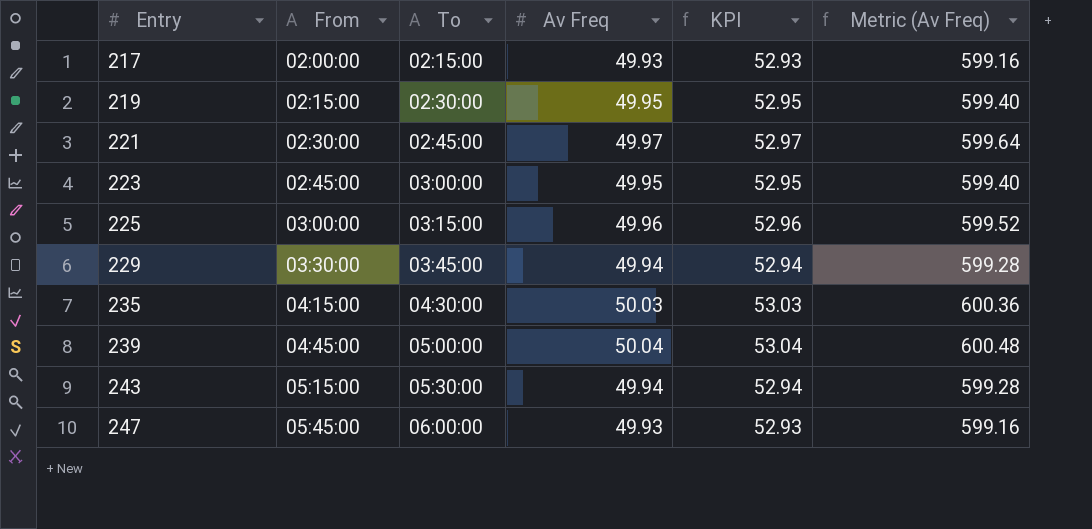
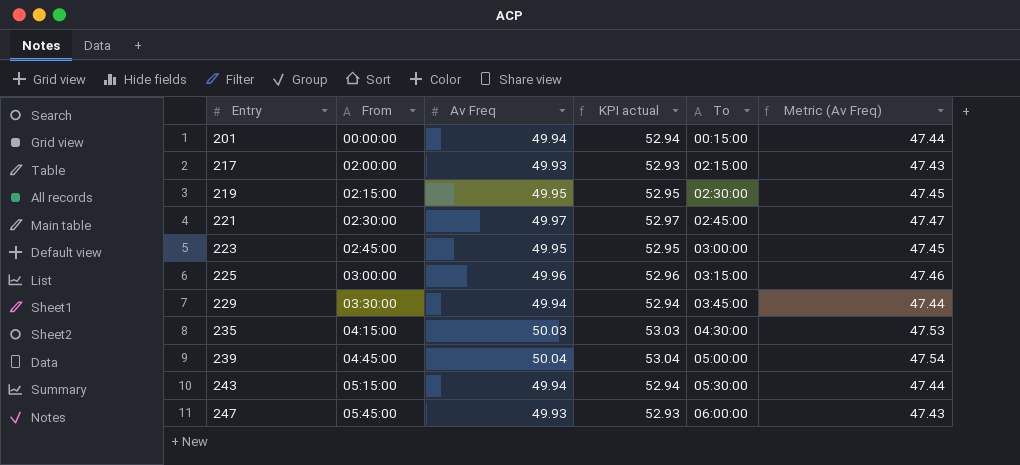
column name: KPI -> KPI actual
column To | position: 3 -> 5
column Metric (Av Freq) | formula: [Av Freq] * 12 -> [Av Freq] * 0.95
row 201: none -> 00:00:00 | 49.94 | 52.94 | 00:15:00 | 47.44

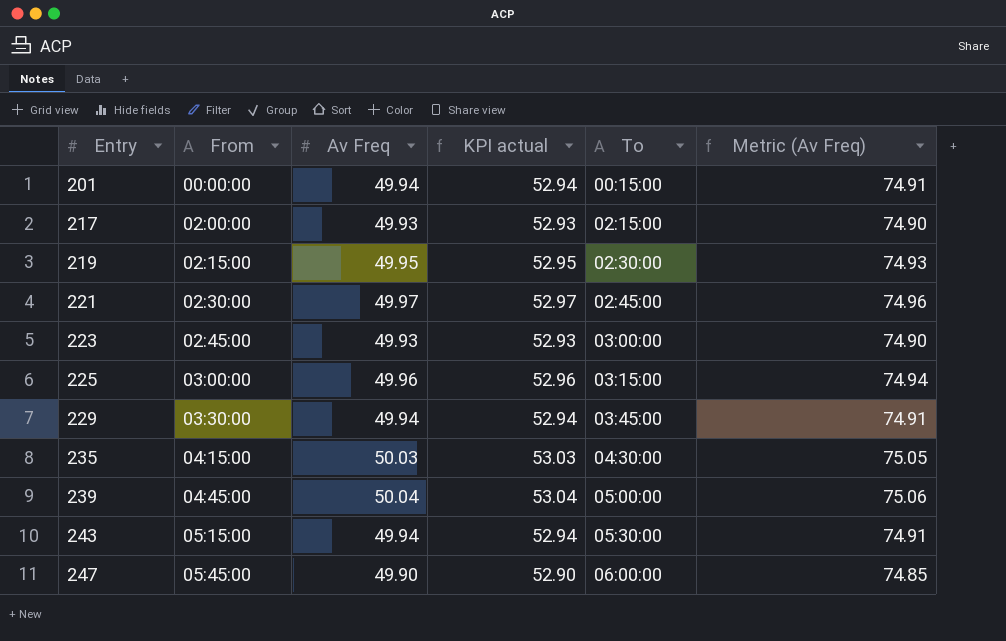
column Metric (Av Freq) | formula: [Av Freq] * 0.95 -> [Av Freq] * 1.5
223 | Av Freq: 49.95 -> 49.93
223 | KPI actual: 52.95 -> 52.93
247 | Av Freq: 49.93 -> 49.90
247 | KPI actual: 52.93 -> 52.90

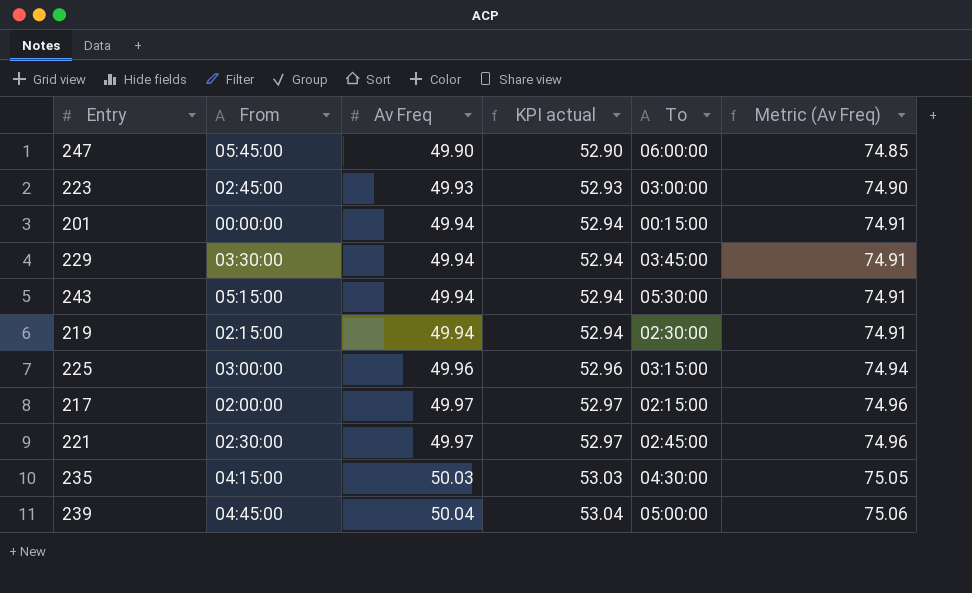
row order: Entry ascending -> Av Freq ascending
219 | Av Freq: 49.95 -> 49.94
219 | KPI actual: 52.95 -> 52.94
219 | Metric (Av Freq): 74.93 -> 74.91
217 | Av Freq: 49.93 -> 49.97
217 | KPI actual: 52.93 -> 52.97
217 | Metric (Av Freq): 74.90 -> 74.96

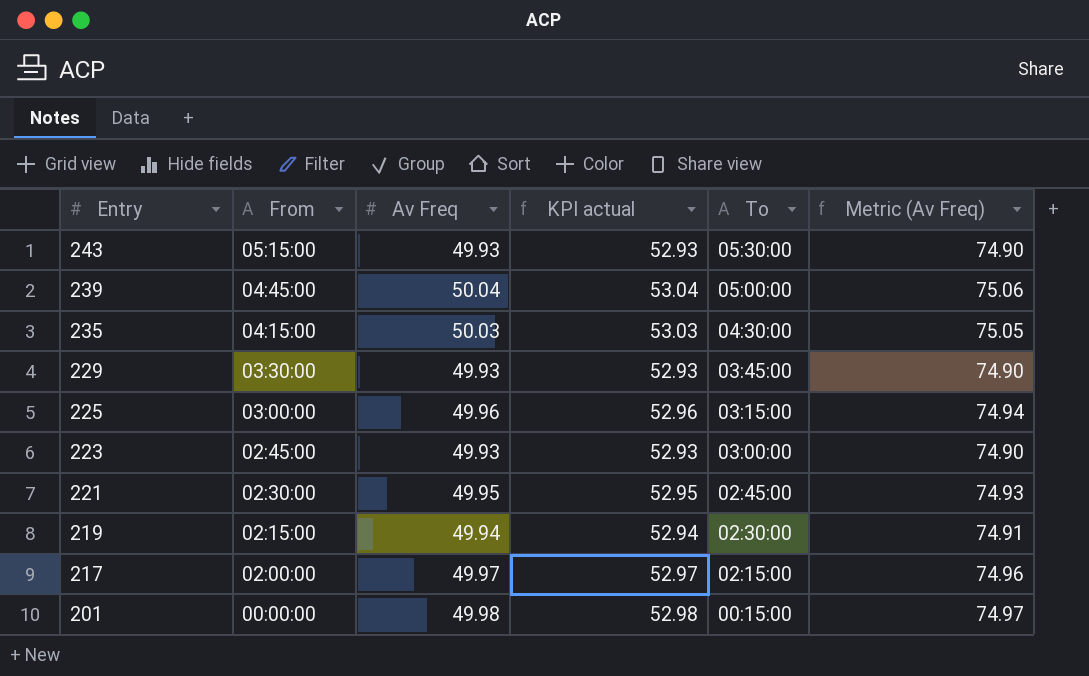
row order: Av Freq ascending -> Entry descending
row 247: 05:45:00 | 49.90 | 52.90 | 06:00:00 | 74.85 -> none
243 | Av Freq: 49.94 -> 49.93
243 | KPI actual: 52.94 -> 52.93
243 | Metric (Av Freq): 74.91 -> 74.90
229 | Av Freq: 49.94 -> 49.93
229 | KPI actual: 52.94 -> 52.93
229 | Metric (Av Freq): 74.91 -> 74.90
221 | Av Freq: 49.97 -> 49.95
221 | KPI actual: 52.97 -> 52.95
221 | Metric (Av Freq): 74.96 -> 74.93
201 | Av Freq: 49.94 -> 49.98
201 | KPI actual: 52.94 -> 52.98
201 | Metric (Av Freq): 74.91 -> 74.97

